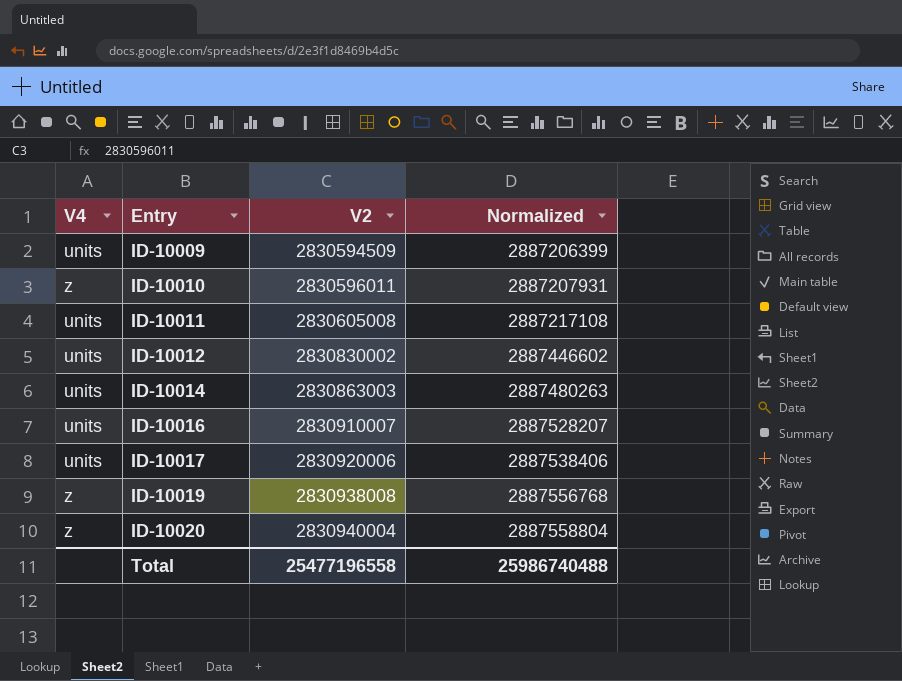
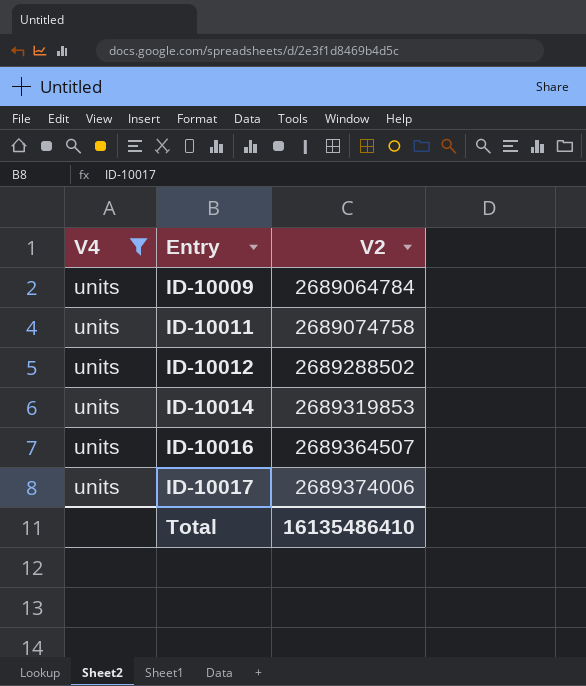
filter: none -> V4 = units
column Normalized | formula: [V2] * 1.02 -> none
ID-10009 | V2: 2830594509 -> 2689064784
ID-10011 | V2: 2830605008 -> 2689074758
ID-10012 | V2: 2830830002 -> 2689288502
ID-10014 | V2: 2830863003 -> 2689319853
ID-10016 | V2: 2830910007 -> 2689364507
ID-10017 | V2: 2830920006 -> 2689374006
Total | V2: 25477196558 -> 16135486410

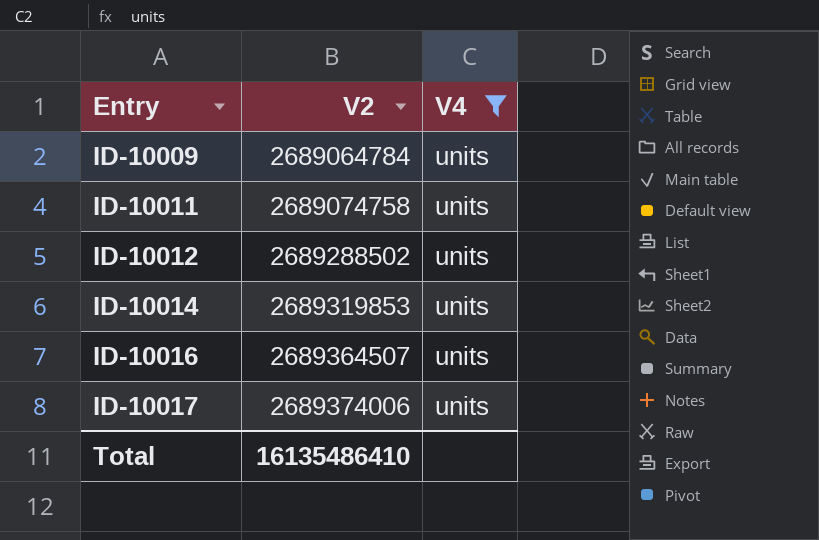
column V4 | position: 1 -> 3

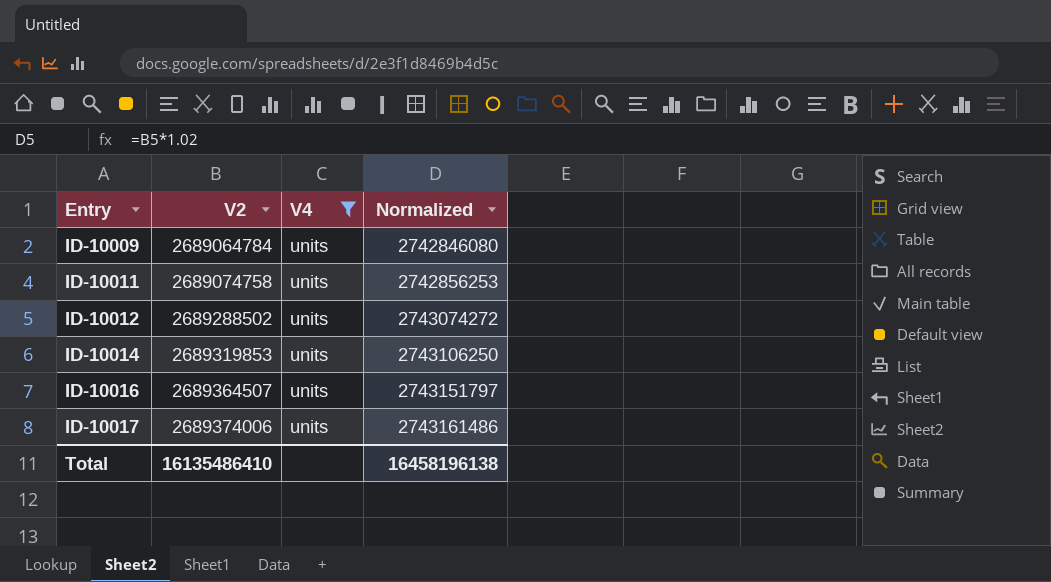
column Normalized | formula: none -> [V2] * 1.02

